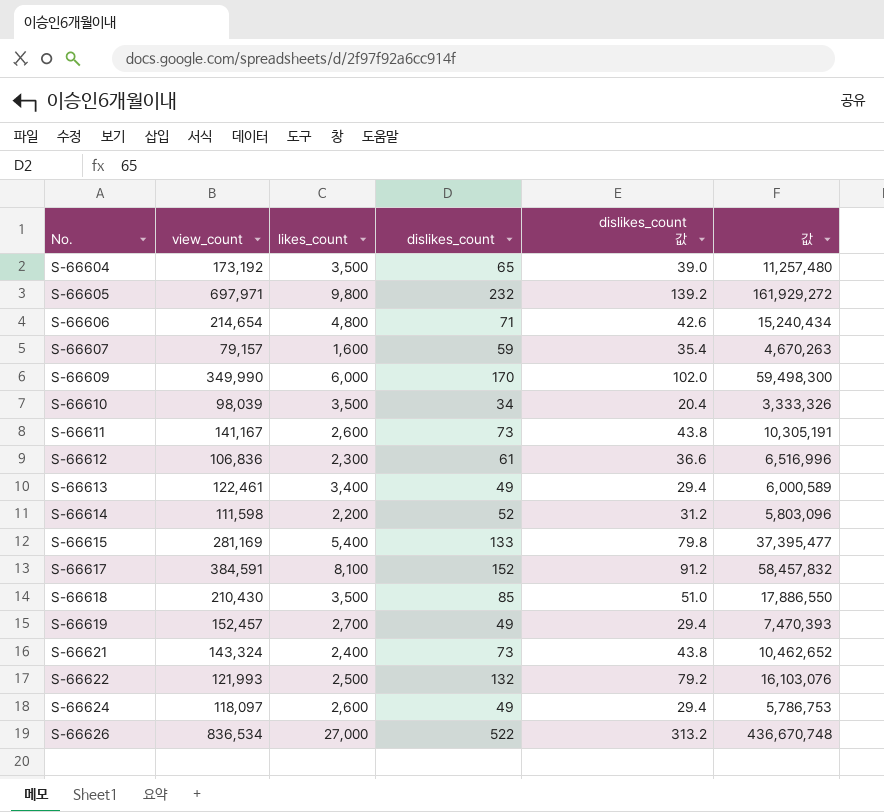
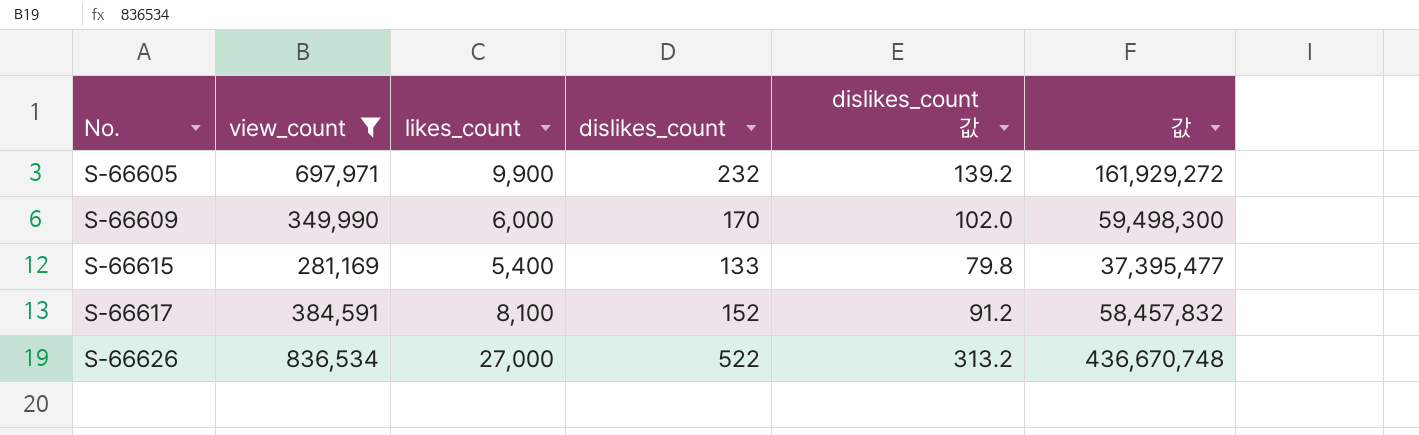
filter: none -> view_count >= 281,169
S-66605 | likes_count: 9,800 -> 9,900

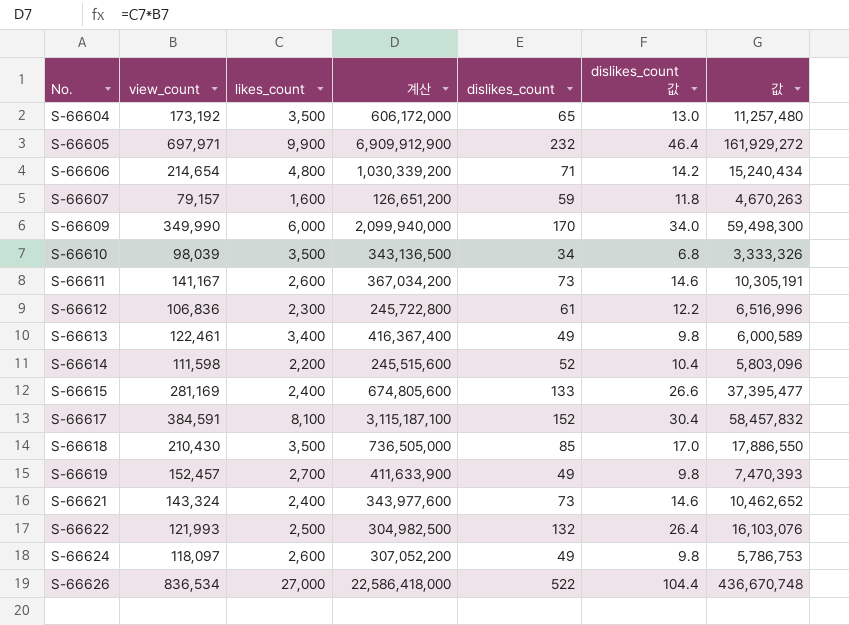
filter: view_count >= 281,169 -> none
column 계산 | formula: none -> [view_count] * [likes_count]
column dislikes_count 값 | formula: [dislikes_count] * 0.6 -> [dislikes_count] * 0.2
S-66615 | likes_count: 5,400 -> 2,400

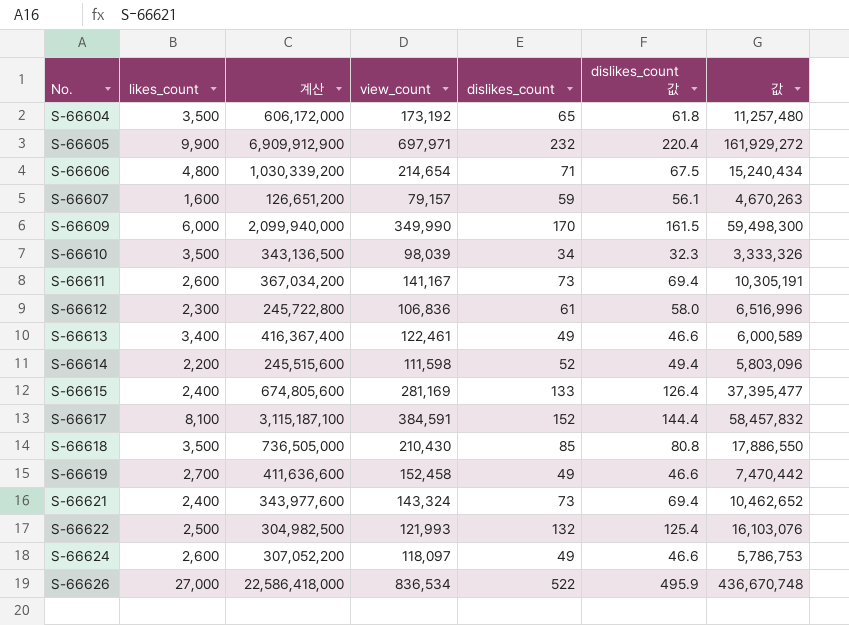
column view_count | position: 2 -> 4
column dislikes_count 값 | formula: [dislikes_count] * 0.2 -> [dislikes_count] * 0.95
S-66619 | 계산: 411,633,900 -> 411,636,600
S-66619 | view_count: 152,457 -> 152,458
S-66619 | 값: 7,470,393 -> 7,470,442

